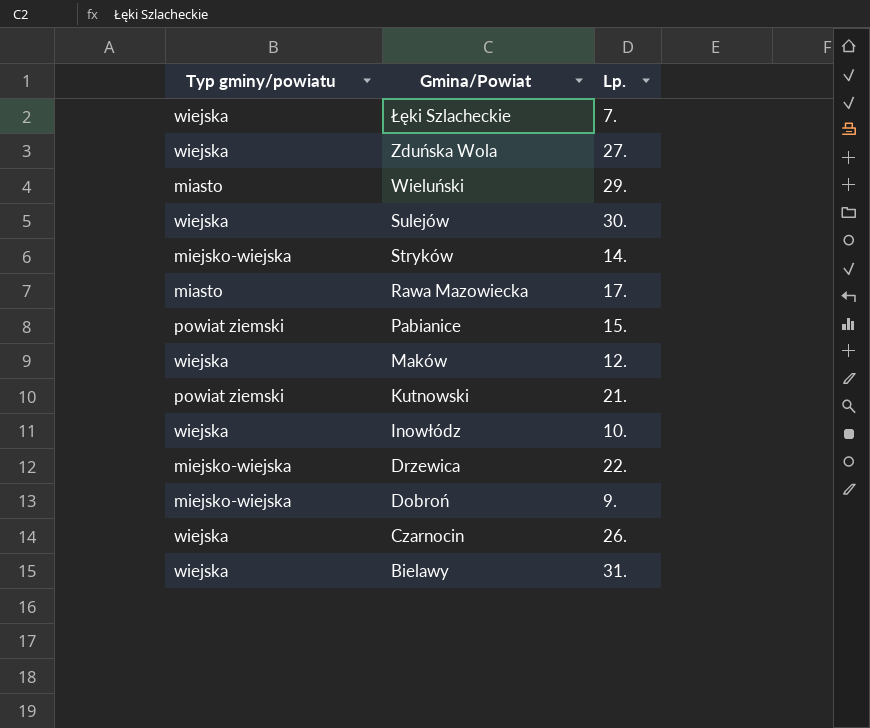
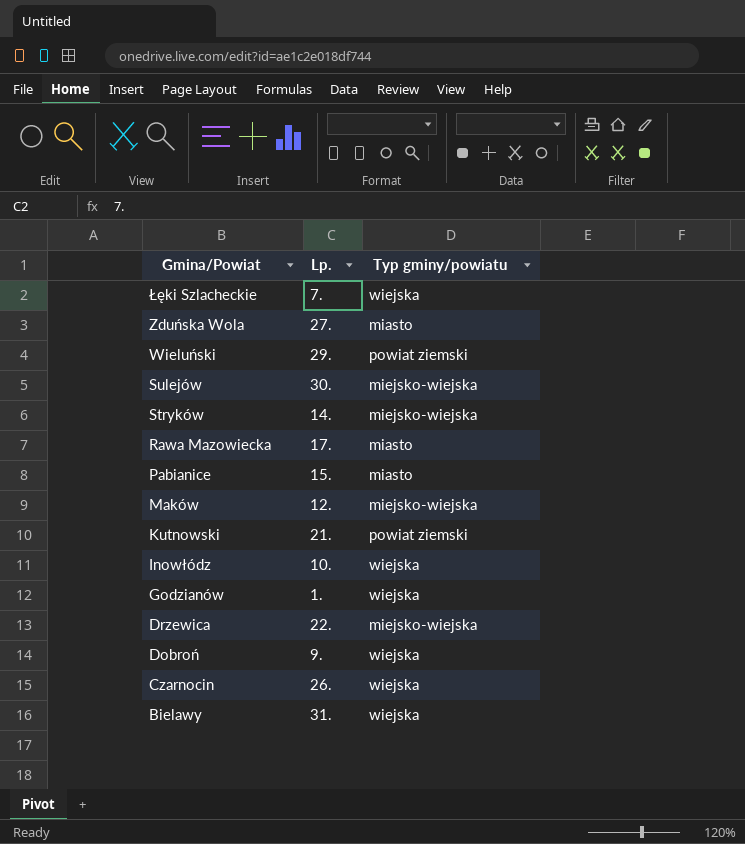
column Typ gminy/powiatu | position: 1 -> 3
Zduńska Wola | Typ gminy/powiatu: wiejska -> miasto
Wieluński | Typ gminy/powiatu: miasto -> powiat ziemski
Sulejów | Typ gminy/powiatu: wiejska -> miejsko-wiejska
Pabianice | Typ gminy/powiatu: powiat ziemski -> miasto
Maków | Typ gminy/powiatu: wiejska -> miejsko-wiejska
row Godzianów: none -> 1. | wiejska
Dobroń | Typ gminy/powiatu: miejsko-wiejska -> wiejska

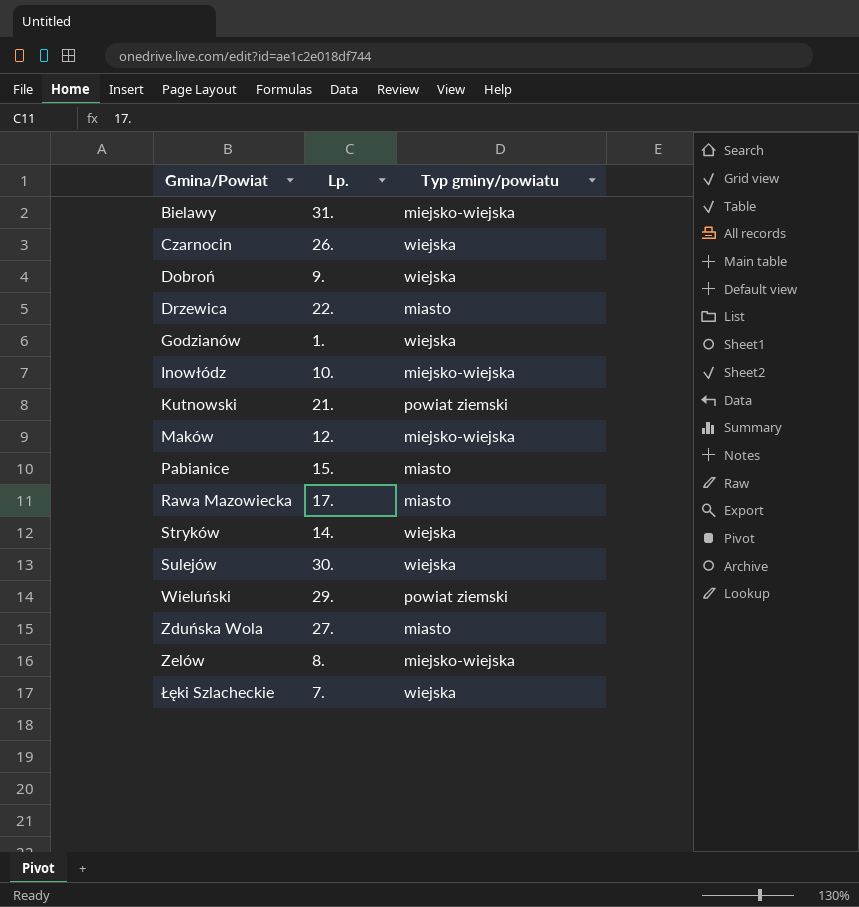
row order: Gmina/Powiat descending -> Gmina/Powiat ascending
Bielawy | Typ gminy/powiatu: wiejska -> miejsko-wiejska
Drzewica | Typ gminy/powiatu: miejsko-wiejska -> miasto
Inowłódz | Typ gminy/powiatu: wiejska -> miejsko-wiejska
Stryków | Typ gminy/powiatu: miejsko-wiejska -> wiejska
Sulejów | Typ gminy/powiatu: miejsko-wiejska -> wiejska
row Zelów: none -> 8. | miejsko-wiejska

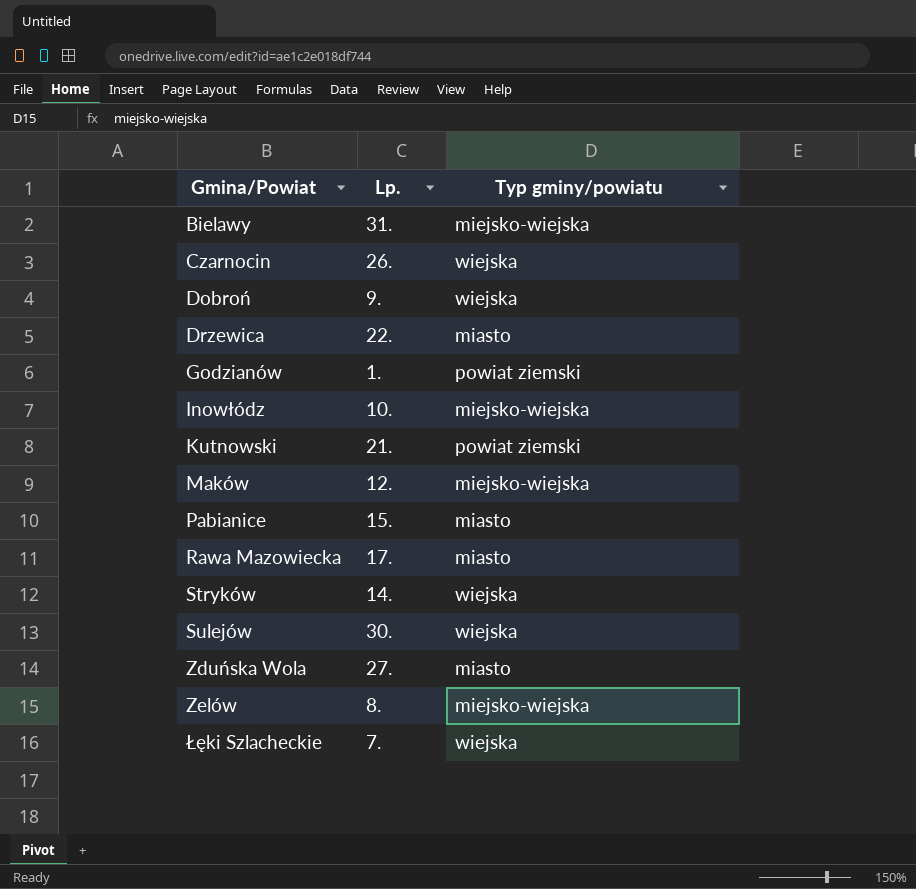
row Wieluński: 29. | powiat ziemski -> none
Godzianów | Typ gminy/powiatu: wiejska -> powiat ziemski

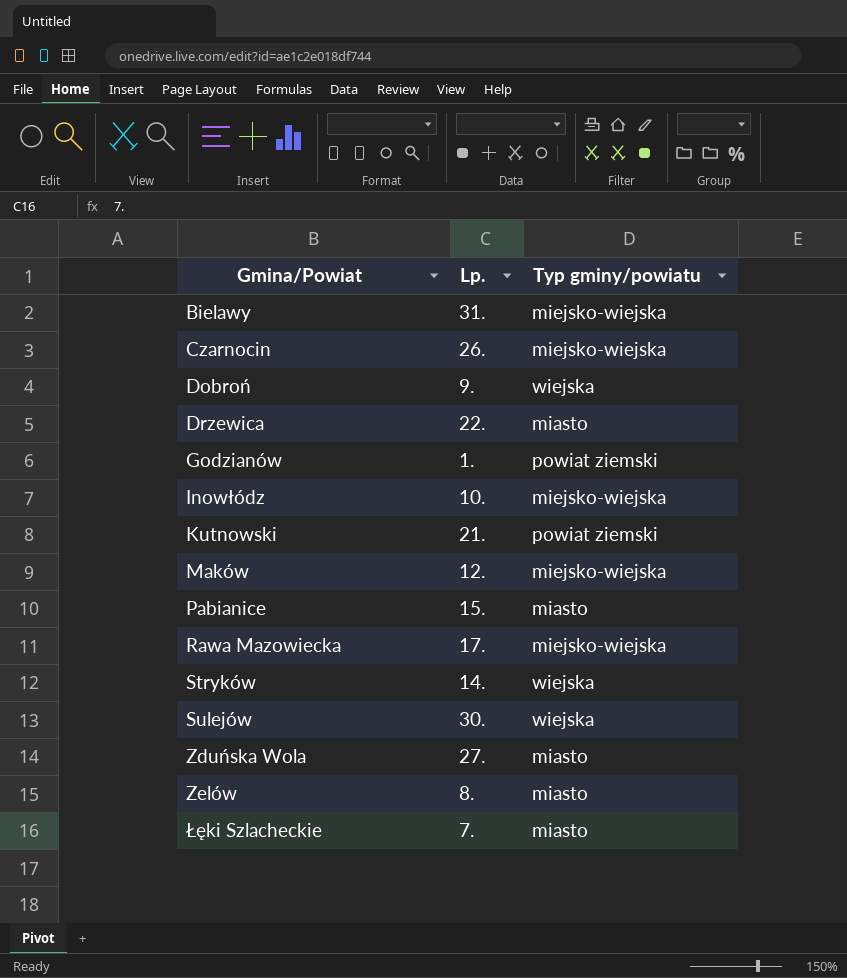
Czarnocin | Typ gminy/powiatu: wiejska -> miejsko-wiejska
Rawa Mazowiecka | Typ gminy/powiatu: miasto -> miejsko-wiejska
Zelów | Typ gminy/powiatu: miejsko-wiejska -> miasto
Łęki Szlacheckie | Typ gminy/powiatu: wiejska -> miasto

